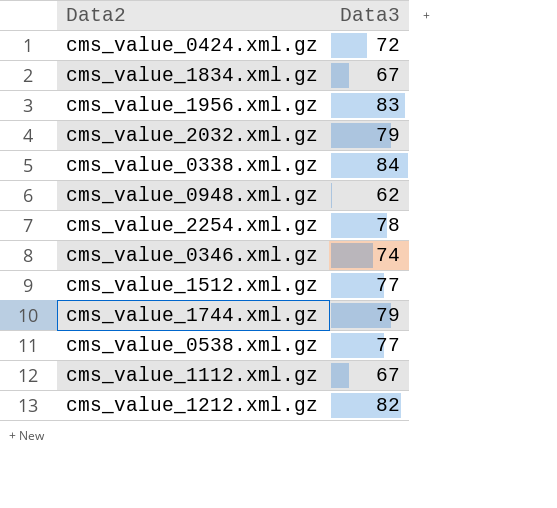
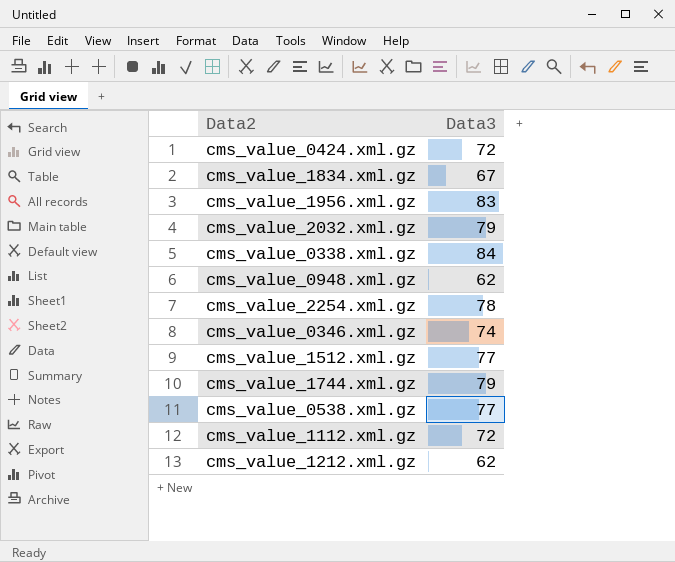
cms_value_1112.xml.gz | Data3: 67 -> 72
cms_value_1212.xml.gz | Data3: 82 -> 62

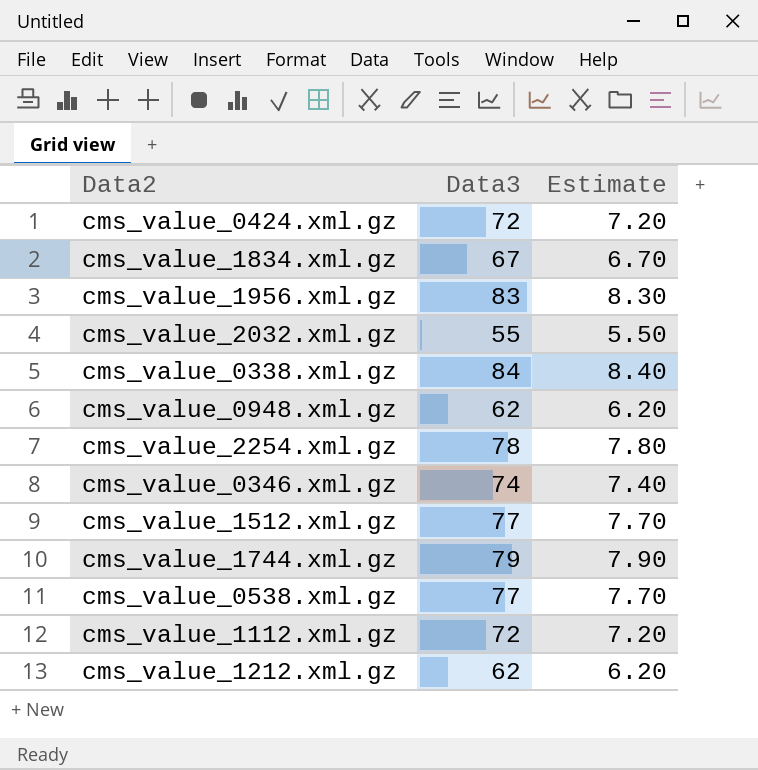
column Estimate | formula: none -> [Data3] * 0.1
cms_value_2032.xml.gz | Data3: 79 -> 55

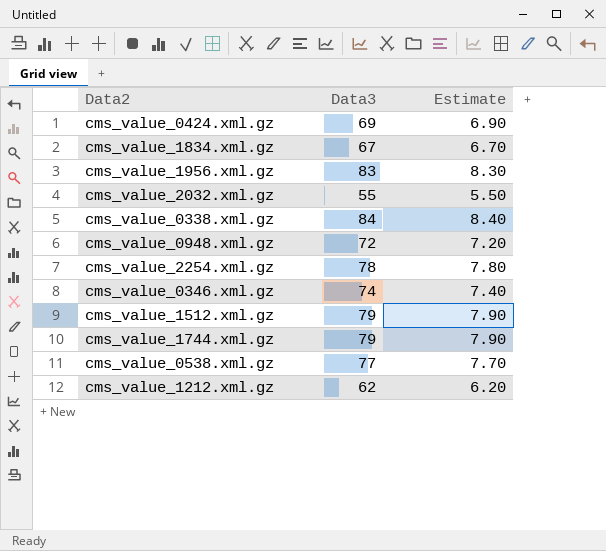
row cms_value_1112.xml.gz: 72 | 7.20 -> none
cms_value_0424.xml.gz | Data3: 72 -> 69
cms_value_0424.xml.gz | Estimate: 7.20 -> 6.90
cms_value_0948.xml.gz | Data3: 62 -> 72
cms_value_0948.xml.gz | Estimate: 6.20 -> 7.20
cms_value_1512.xml.gz | Data3: 77 -> 79
cms_value_1512.xml.gz | Estimate: 7.70 -> 7.90

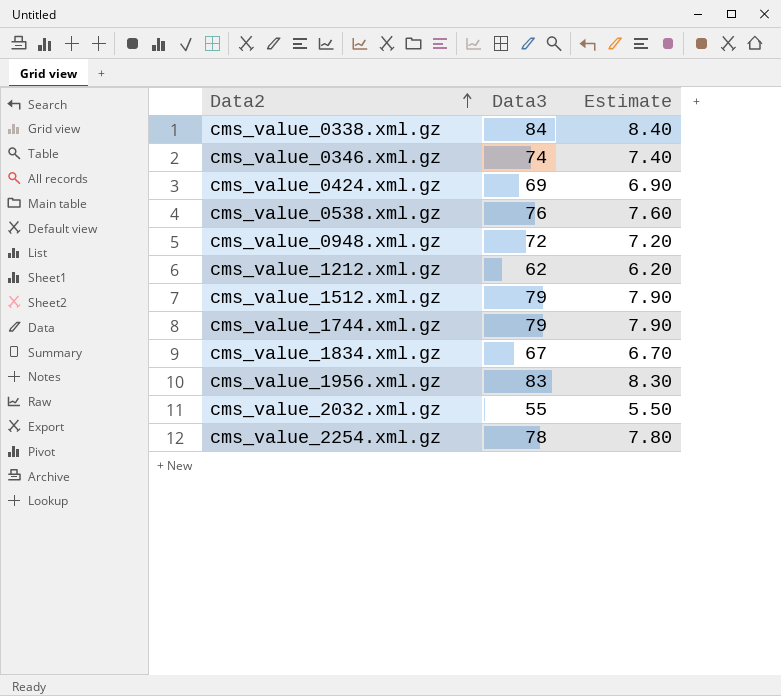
row order: none -> Data2 ascending
cms_value_0538.xml.gz | Data3: 77 -> 76
cms_value_0538.xml.gz | Estimate: 7.70 -> 7.60

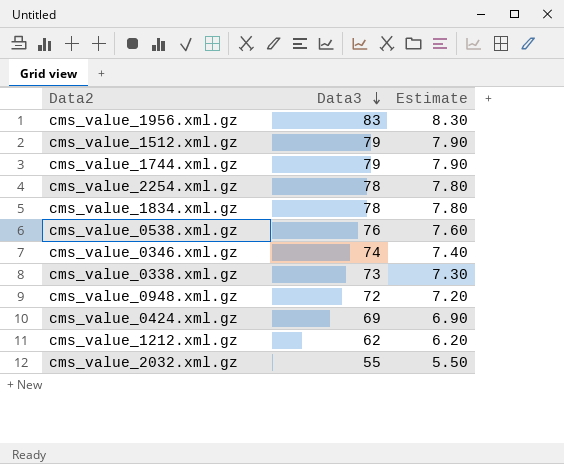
row order: Data2 ascending -> Data3 descending
cms_value_1834.xml.gz | Data3: 67 -> 78
cms_value_1834.xml.gz | Estimate: 6.70 -> 7.80
cms_value_0338.xml.gz | Data3: 84 -> 73
cms_value_0338.xml.gz | Estimate: 8.40 -> 7.30

